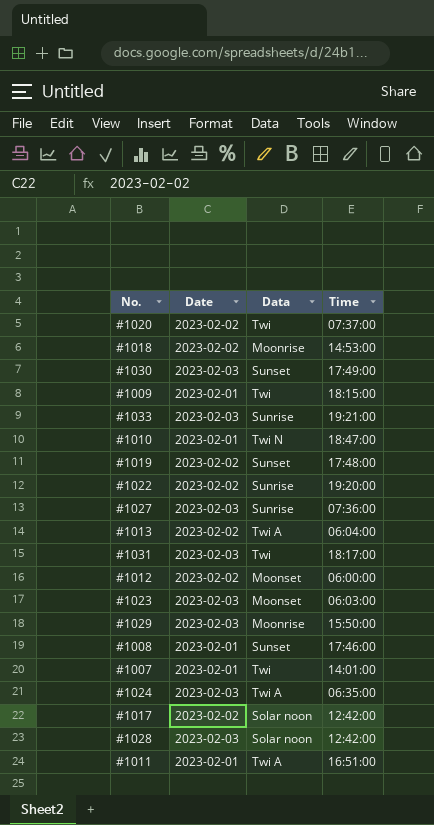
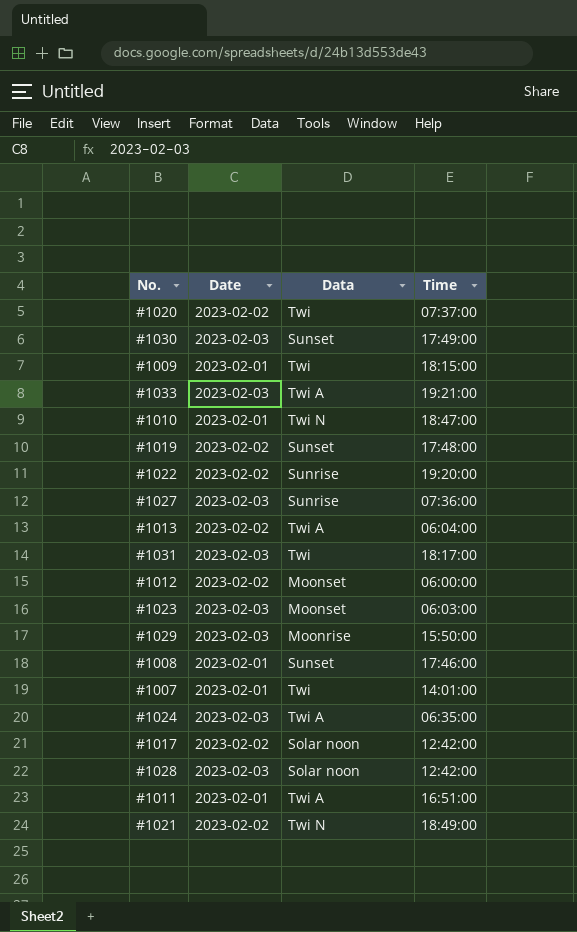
row #1018: 2023-02-02 | Moonrise | 14:53:00 -> none
#1033 | Data: Sunrise -> Twi A
row #1021: none -> 2023-02-02 | Twi N | 18:49:00

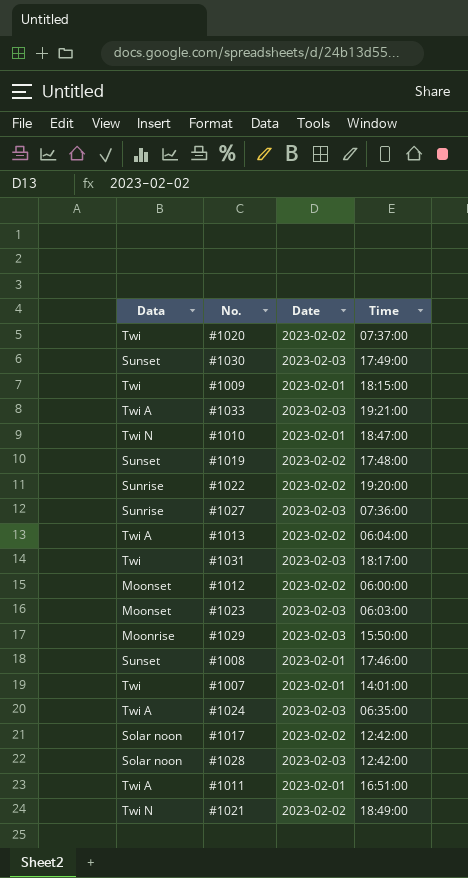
column Data | position: 3 -> 1

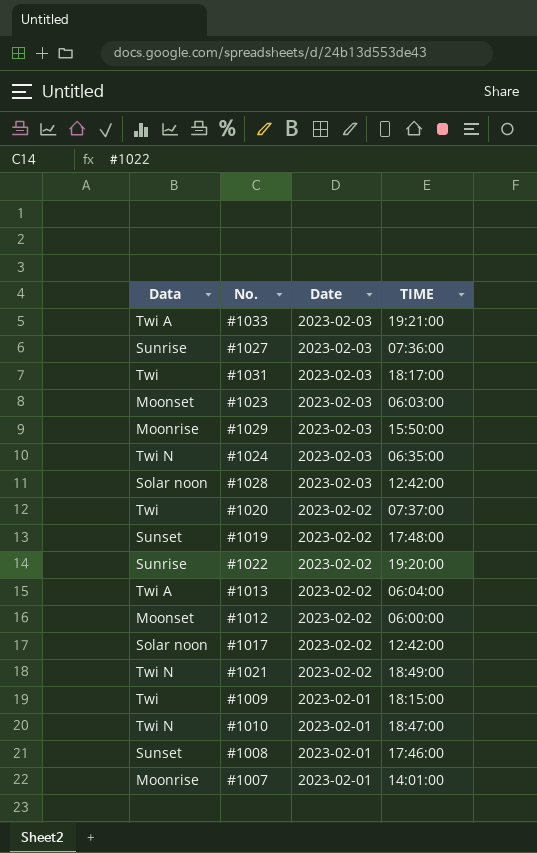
row order: none -> Date descending
column name: Time -> TIME
row #1030: Sunset | 2023-02-03 | 17:49:00 -> none
row #1011: Twi A | 2023-02-01 | 16:51:00 -> none
#1024 | Data: Twi A -> Twi N
#1007 | Data: Twi -> Moonrise

